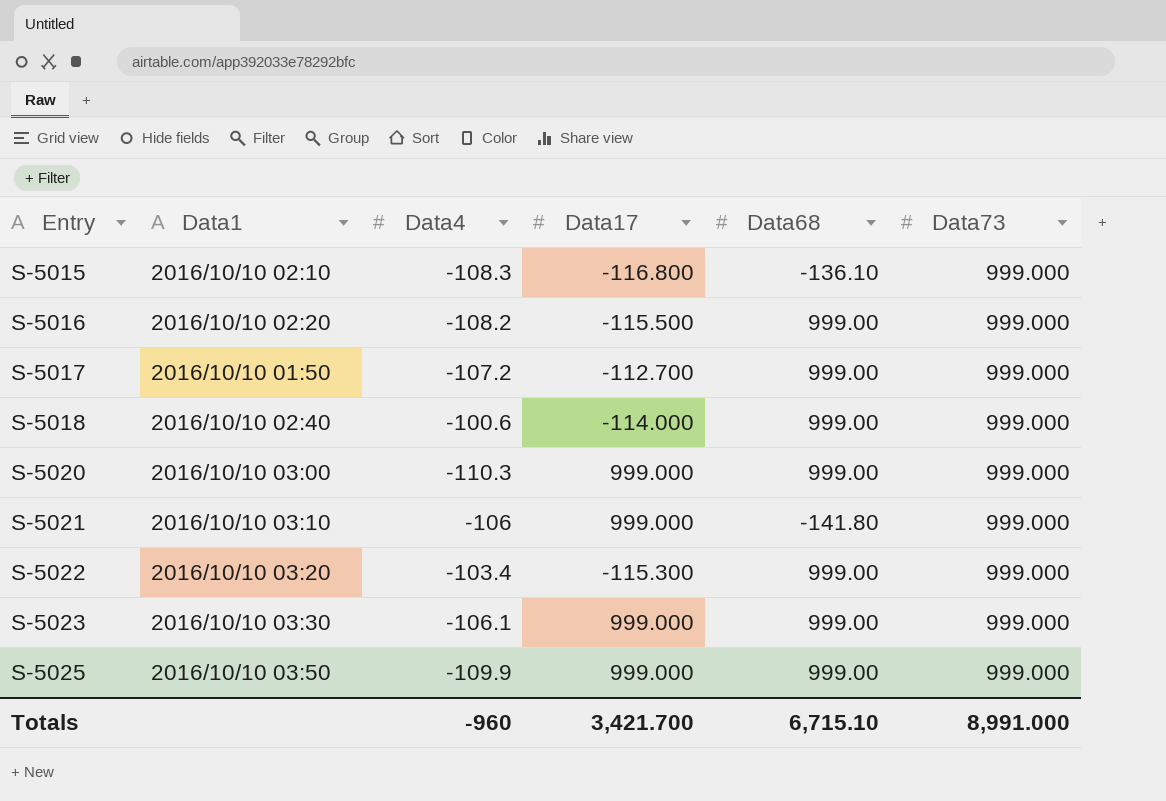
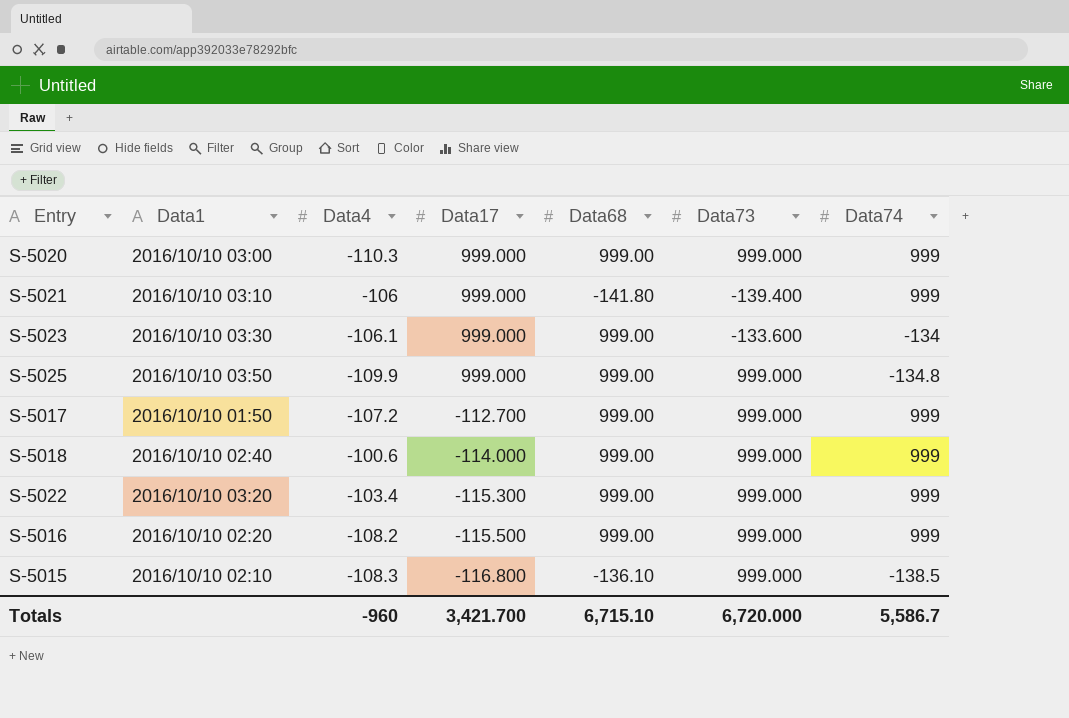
row order: Entry ascending -> Data17 descending
column Data74 | position: none -> 7
S-5021 | Data73: 999.000 -> -139.400
S-5023 | Data73: 999.000 -> -133.600
Totals | Data73: 8,991.000 -> 6,720.000

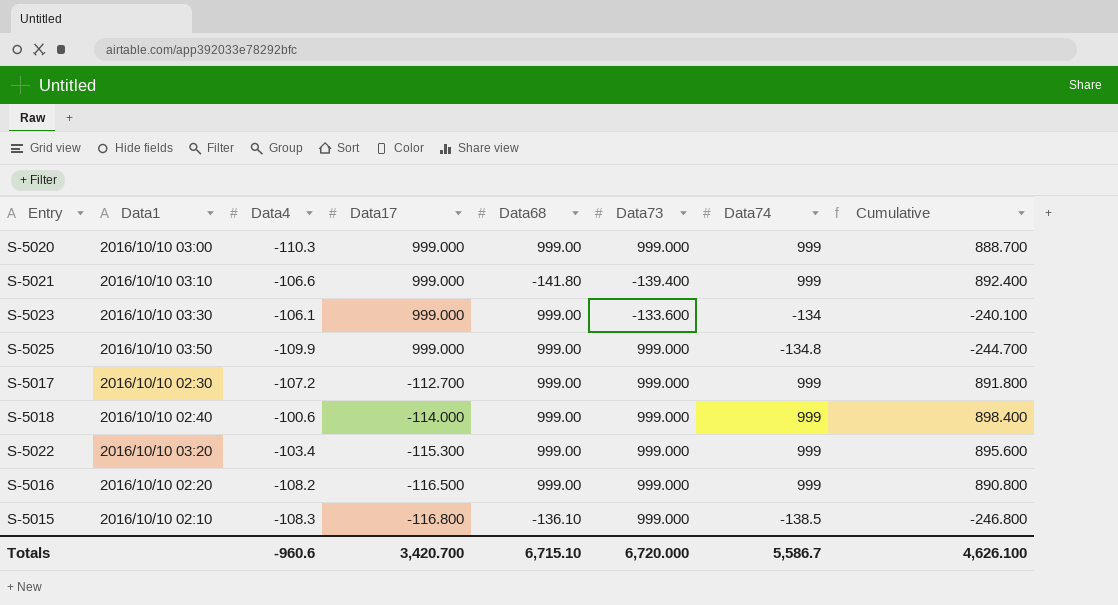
column Cumulative | formula: none -> [Data4] + [Data74]
S-5021 | Data4: -106 -> -106.6
S-5017 | Data1: 2016/10/10 01:50 -> 2016/10/10 02:30
S-5016 | Data17: -115.500 -> -116.500
Totals | Data4: -960 -> -960.6
Totals | Data17: 3,421.700 -> 3,420.700

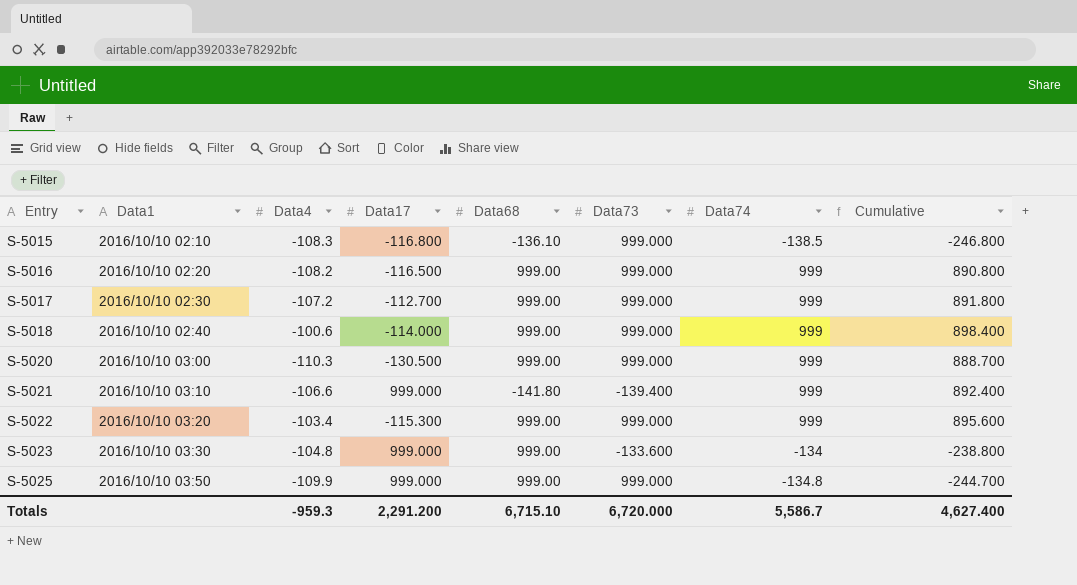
row order: Data17 descending -> Entry ascending
S-5020 | Data17: 999.000 -> -130.500
S-5023 | Data4: -106.1 -> -104.8
S-5023 | Cumulative: -240.100 -> -238.800
Totals | Data4: -960.6 -> -959.3
Totals | Data17: 3,420.700 -> 2,291.200
Totals | Cumulative: 4,626.100 -> 4,627.400

